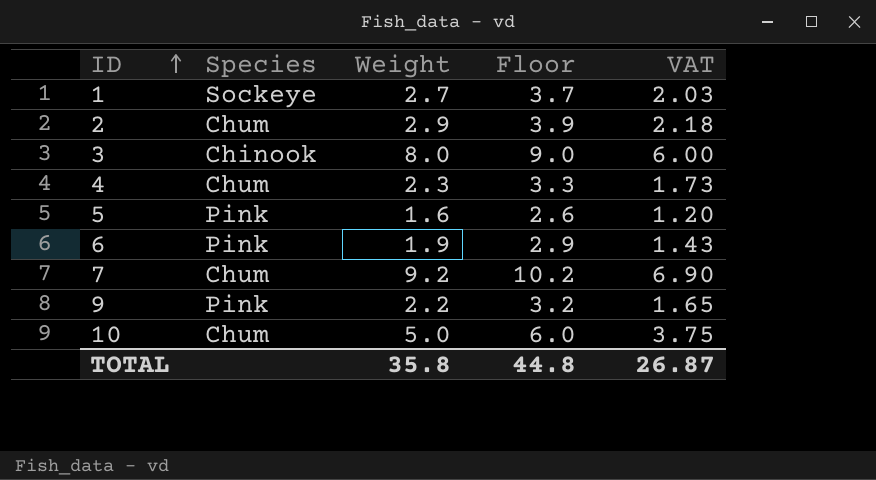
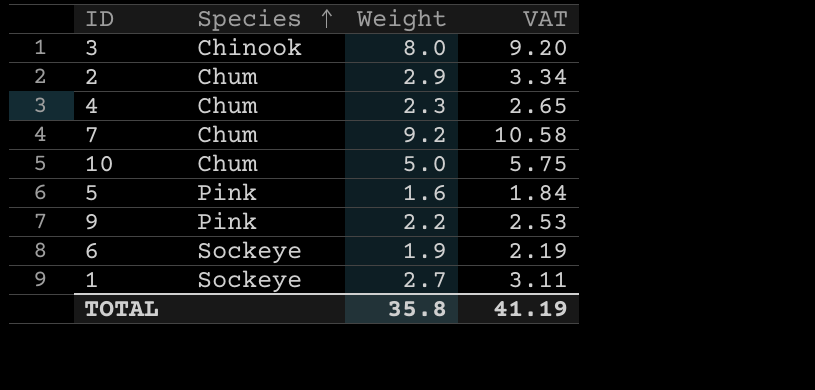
row order: ID ascending -> Species ascending
column Floor | formula: [Weight] + 1 -> none
column VAT | formula: [Weight] * 0.75 -> [Weight] * 1.15
6 | Species: Pink -> Sockeye
TOTAL | VAT: 26.87 -> 41.19

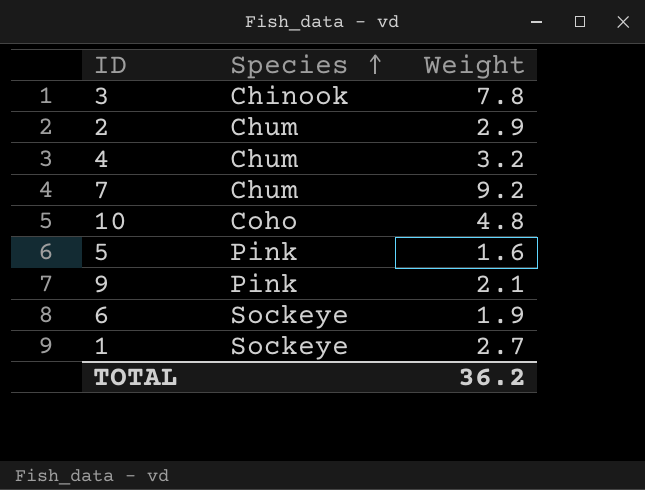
column VAT | formula: [Weight] * 1.15 -> none
3 | Weight: 8.0 -> 7.8
4 | Weight: 2.3 -> 3.2
10 | Species: Chum -> Coho
10 | Weight: 5.0 -> 4.8
9 | Weight: 2.2 -> 2.1
TOTAL | Weight: 35.8 -> 36.2

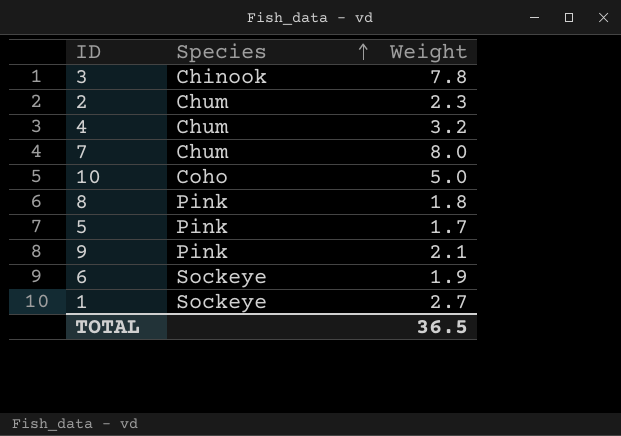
2 | Weight: 2.9 -> 2.3
7 | Weight: 9.2 -> 8.0
10 | Weight: 4.8 -> 5.0
row 8: none -> Pink | 1.8
5 | Weight: 1.6 -> 1.7
TOTAL | Weight: 36.2 -> 36.5

